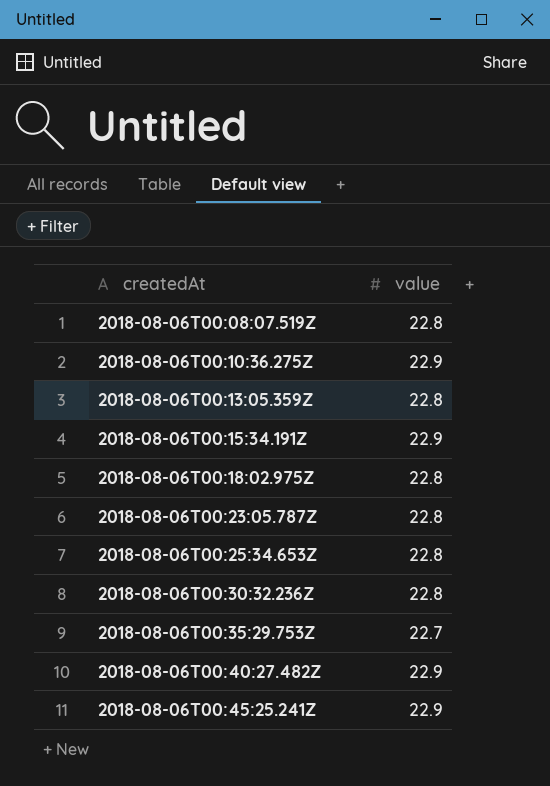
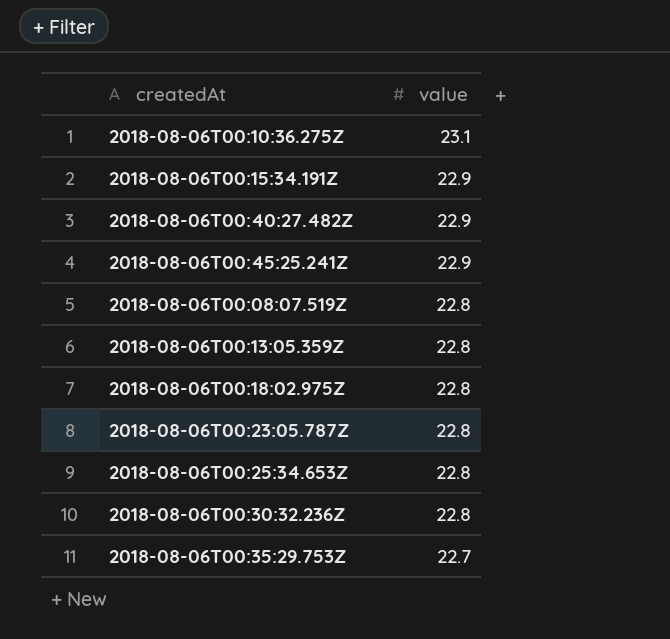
row order: createdAt ascending -> value descending
2018-08-06T00:10:36.275Z | value: 22.9 -> 23.1

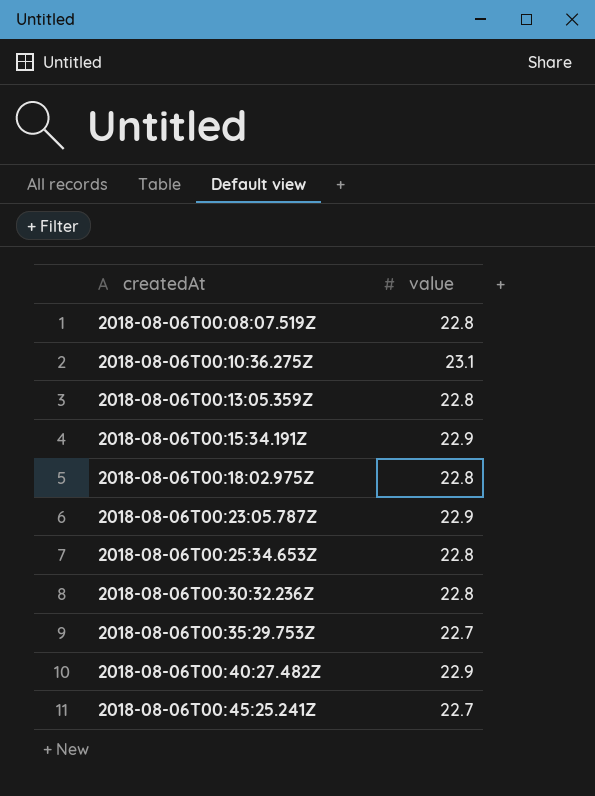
row order: value descending -> createdAt ascending
2018-08-06T00:23:05.787Z | value: 22.8 -> 22.9
2018-08-06T00:45:25.241Z | value: 22.9 -> 22.7

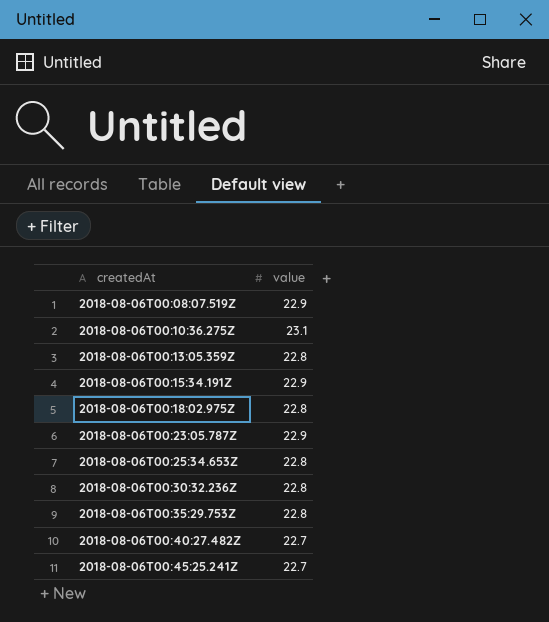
2018-08-06T00:08:07.519Z | value: 22.8 -> 22.9
2018-08-06T00:35:29.753Z | value: 22.7 -> 22.8
2018-08-06T00:40:27.482Z | value: 22.9 -> 22.7

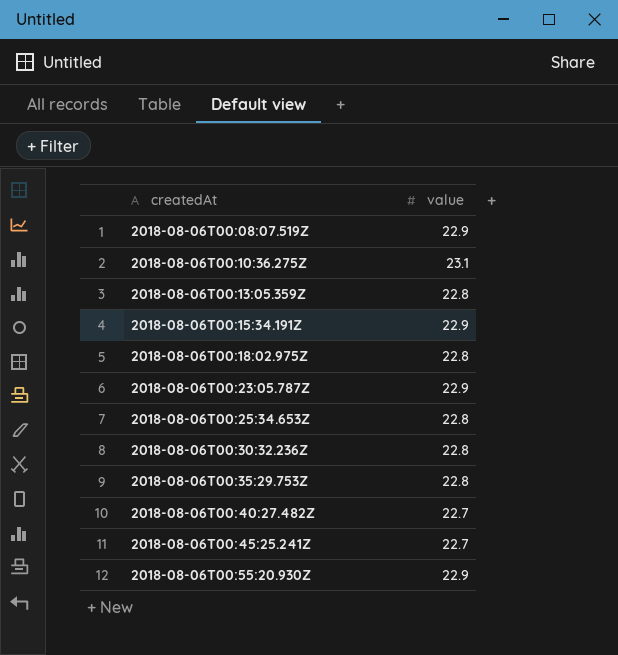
row 2018-08-06T00:55:20.930Z: none -> 22.9

